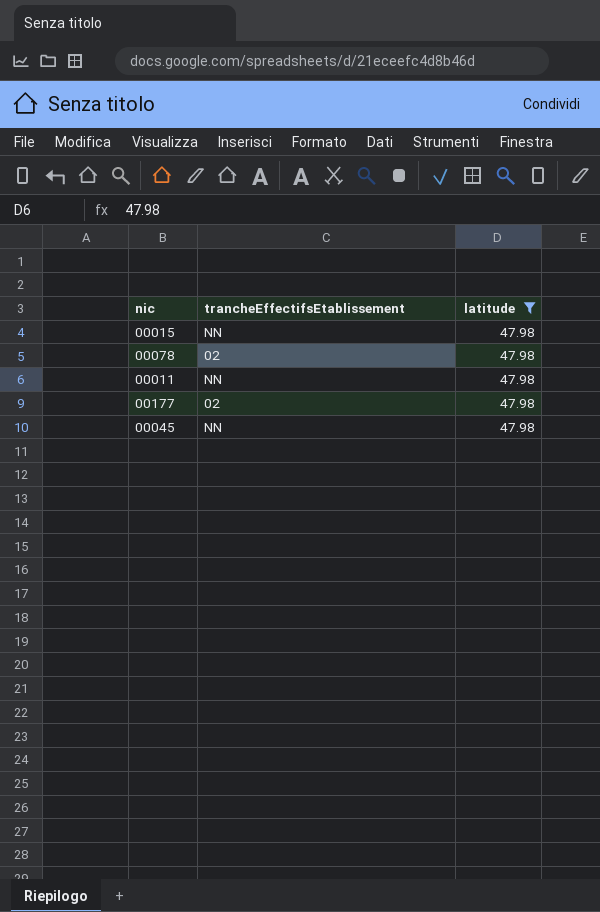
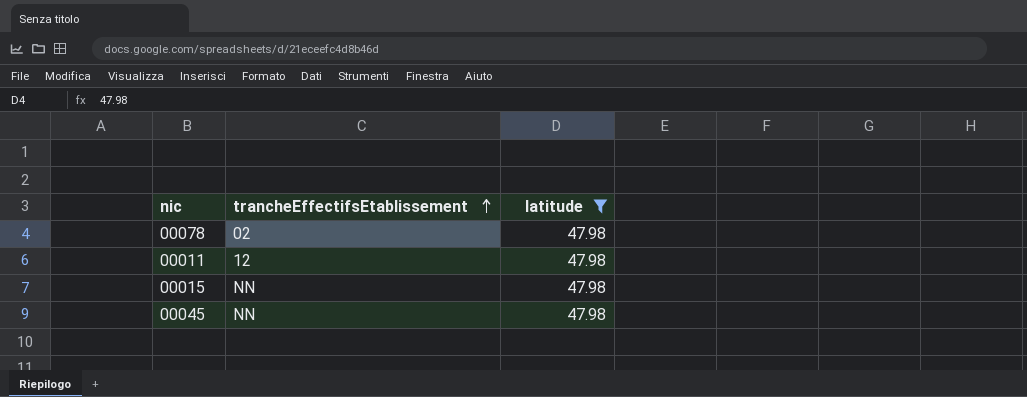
row order: none -> trancheEffectifsEtablissement ascending
row 00177: 02 | 47.98 -> none
00011 | trancheEffectifsEtablissement: NN -> 12

